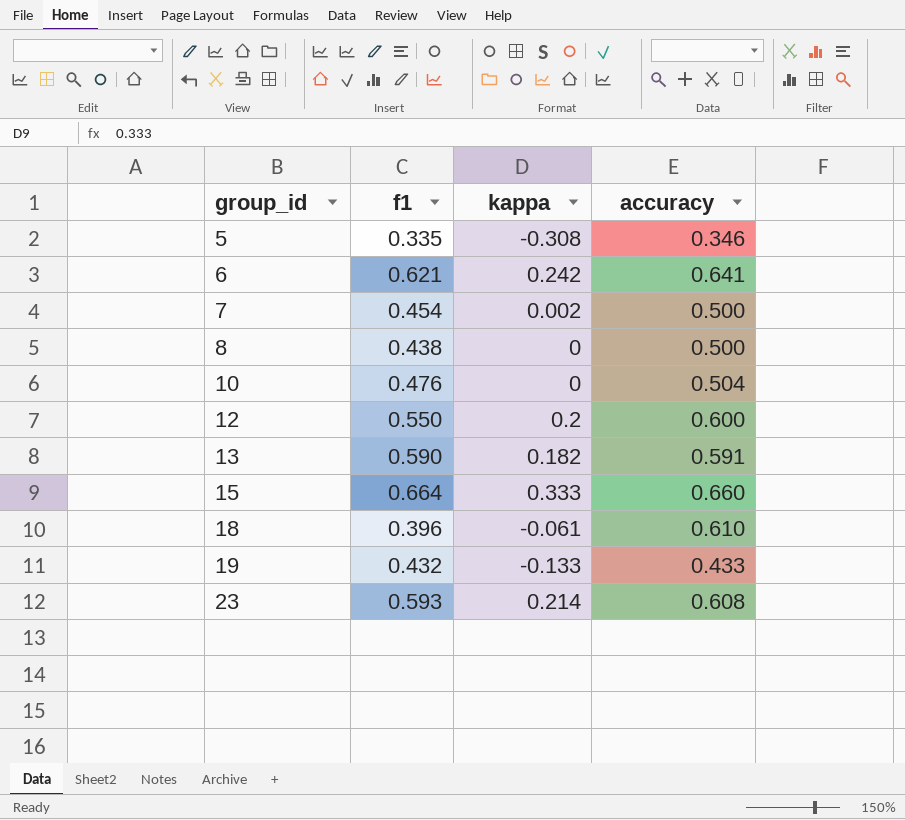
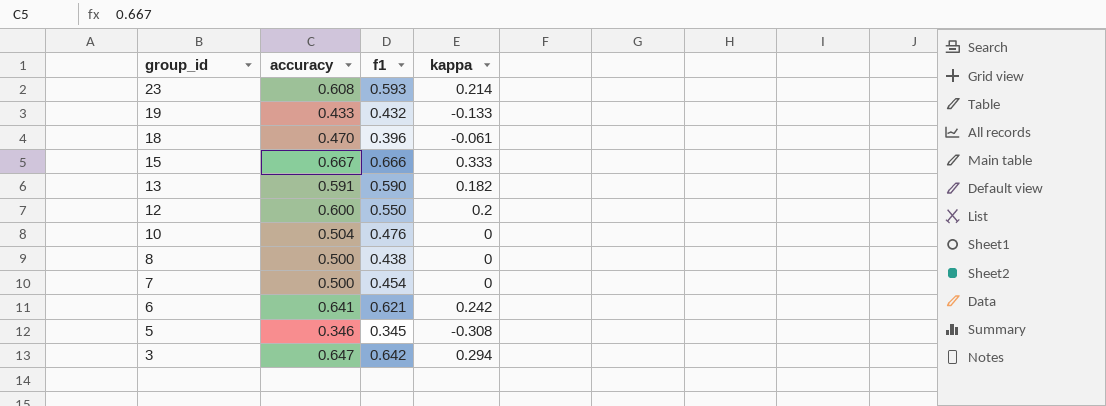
row order: group_id ascending -> group_id descending
column accuracy | position: 4 -> 2
18 | accuracy: 0.610 -> 0.470
15 | accuracy: 0.660 -> 0.667
15 | f1: 0.664 -> 0.666
7 | kappa: 0.002 -> 0
5 | f1: 0.335 -> 0.345
row 3: none -> 0.647 | 0.642 | 0.294

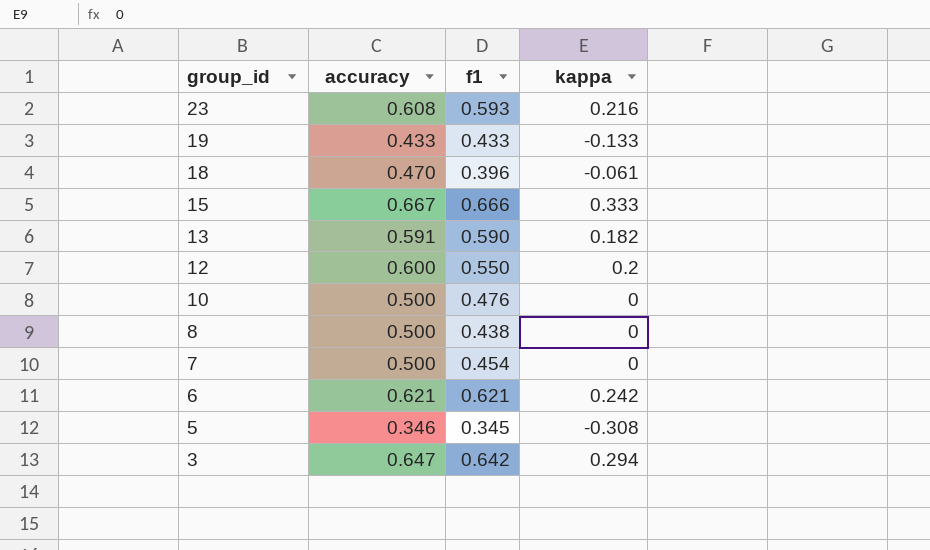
23 | kappa: 0.214 -> 0.216
19 | f1: 0.432 -> 0.433
10 | accuracy: 0.504 -> 0.500
6 | accuracy: 0.641 -> 0.621

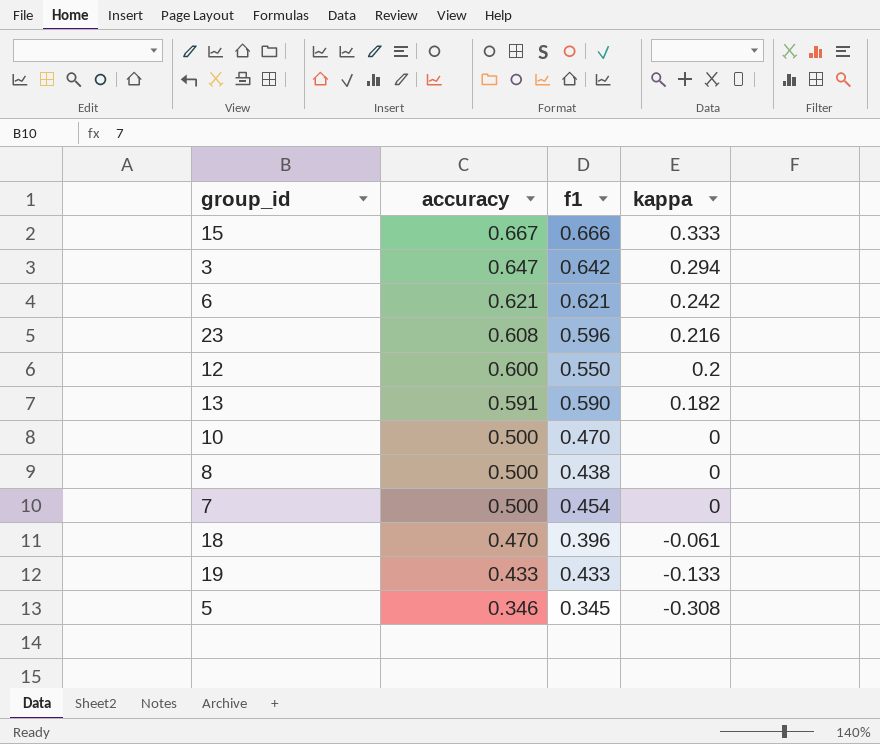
row order: group_id descending -> accuracy descending
23 | f1: 0.593 -> 0.596
10 | f1: 0.476 -> 0.470

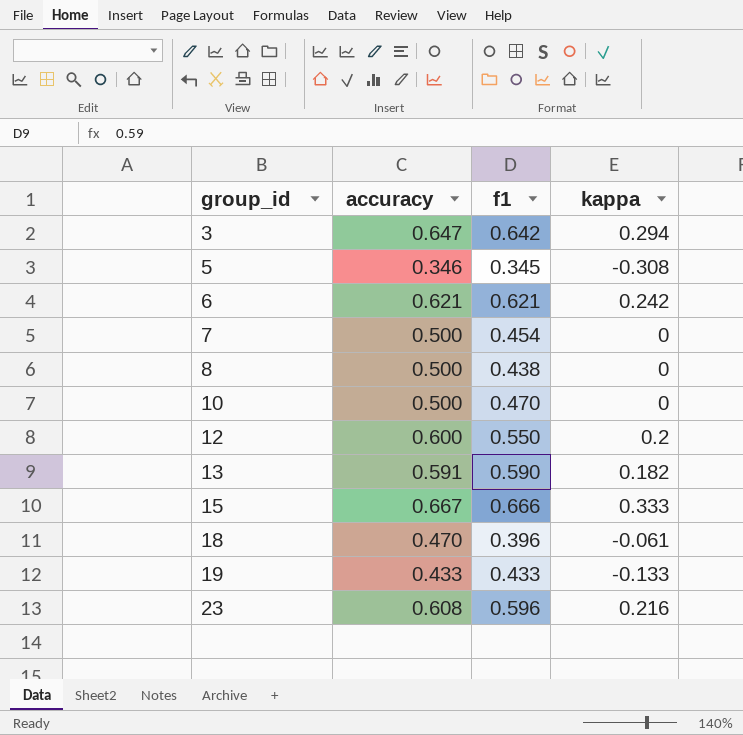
row order: accuracy descending -> group_id ascending

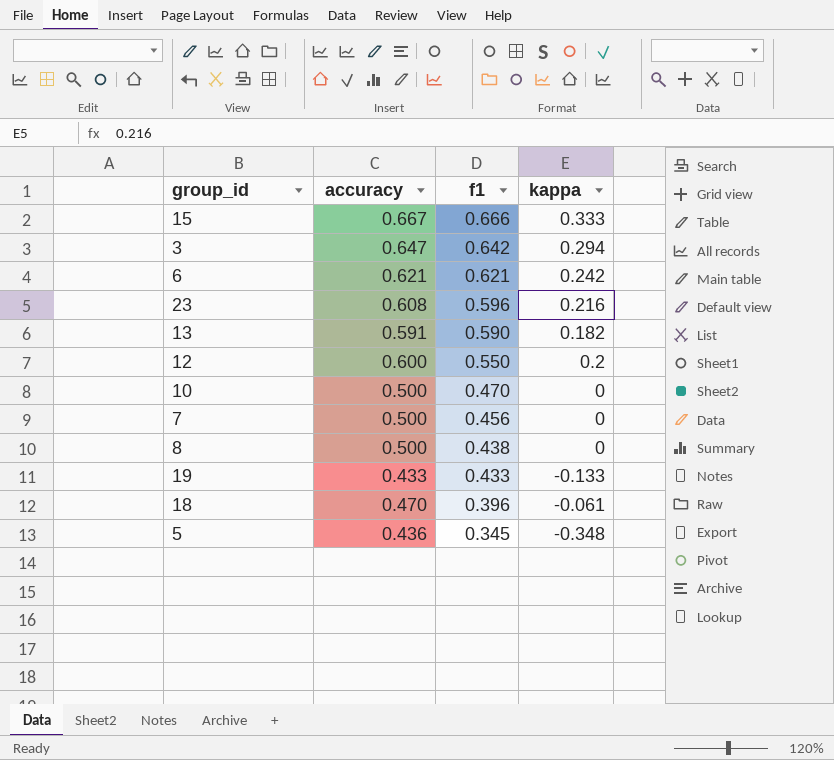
row order: group_id ascending -> f1 descending
7 | f1: 0.454 -> 0.456
5 | accuracy: 0.346 -> 0.436
5 | kappa: -0.308 -> -0.348

